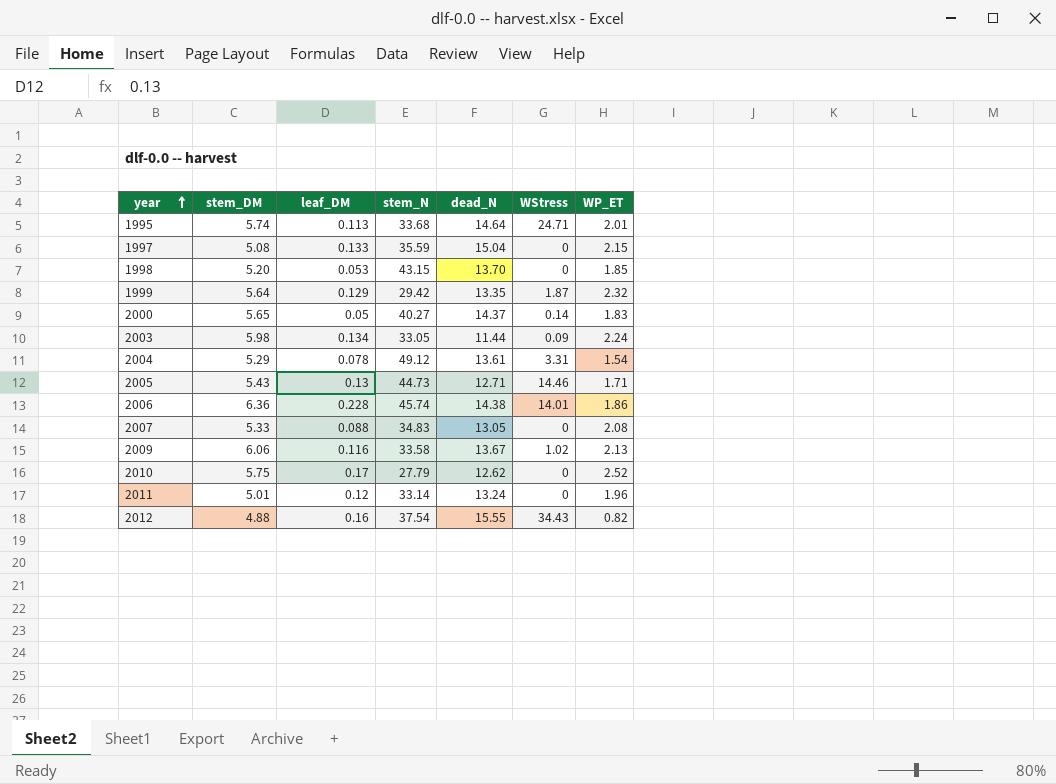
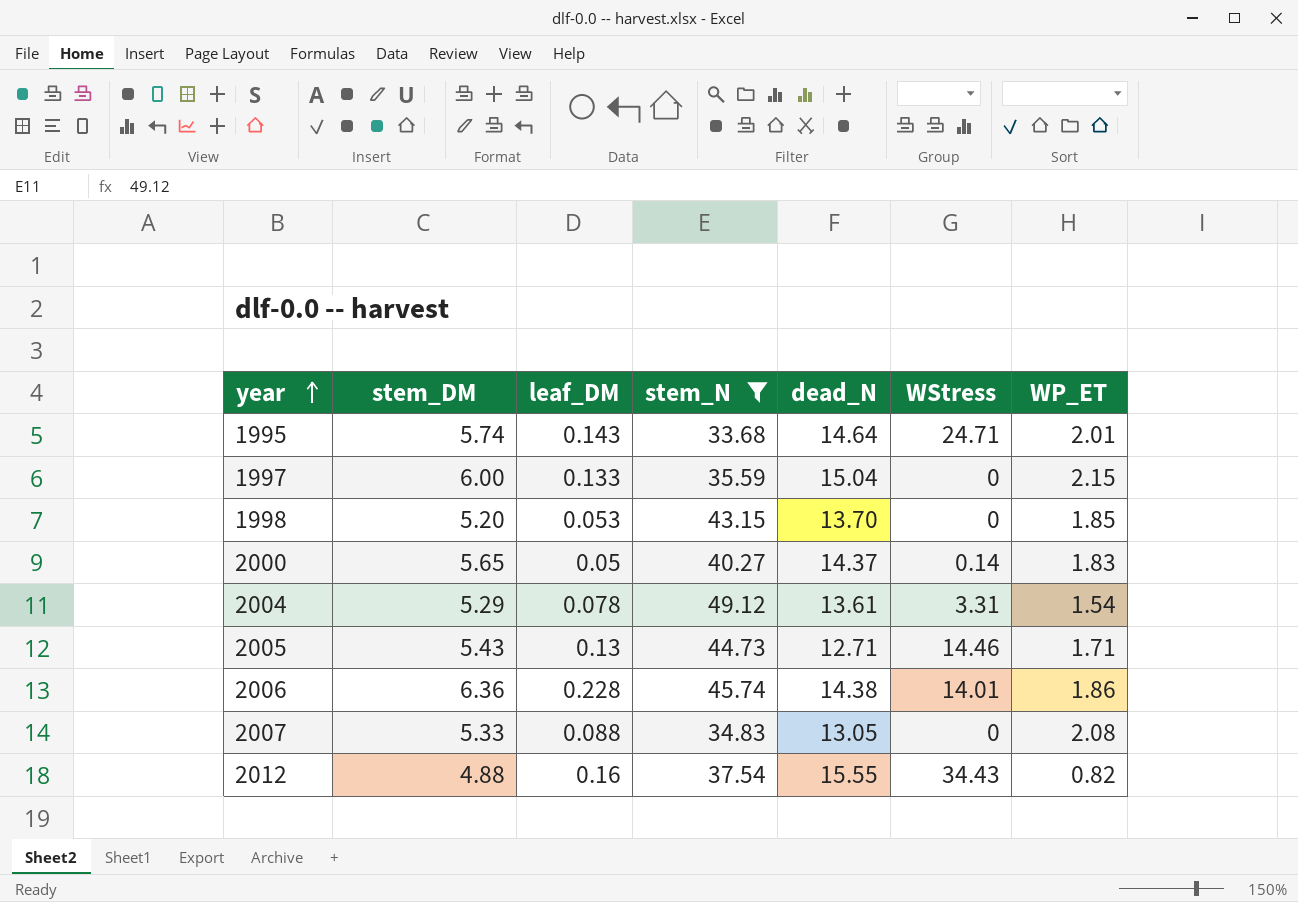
filter: none -> stem_N >= 33.68
1995 | leaf_DM: 0.113 -> 0.143
1997 | stem_DM: 5.08 -> 6.00

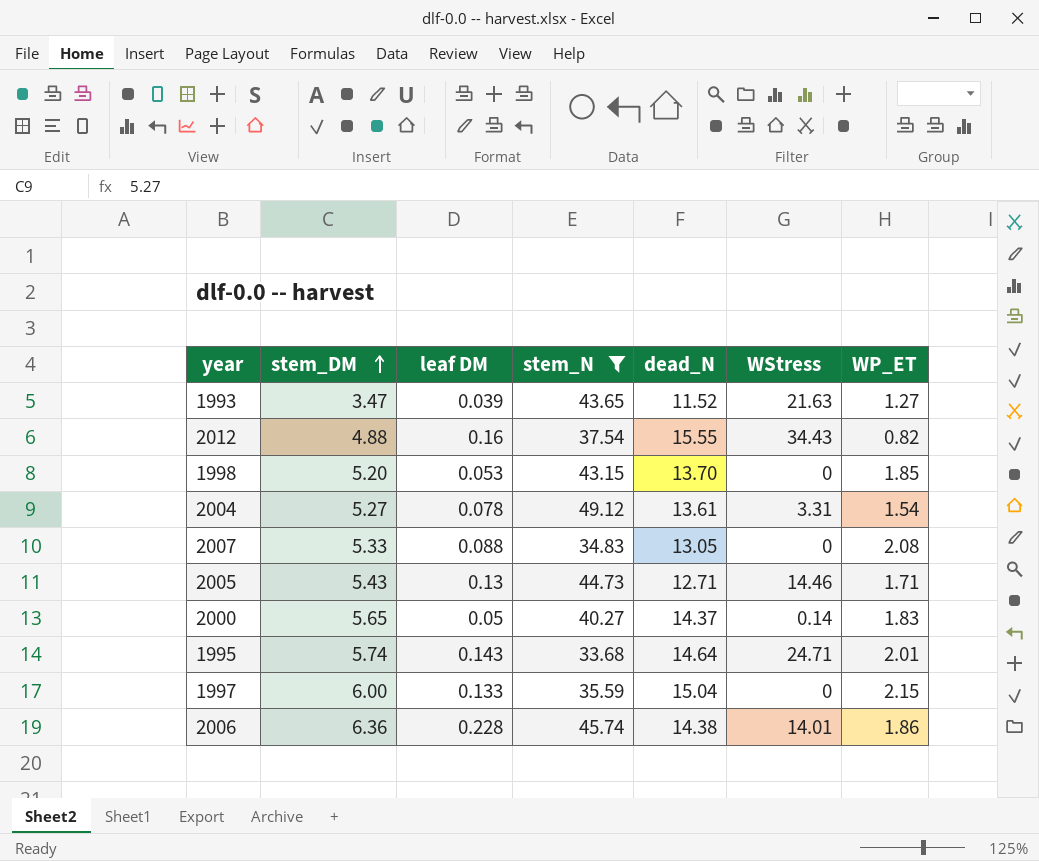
row order: year ascending -> stem_DM ascending
column name: leaf_DM -> leaf DM
row 1993: none -> 3.47 | 0.039 | 43.65 | 11.52 | 21.63 | 1.27
2004 | stem_DM: 5.29 -> 5.27

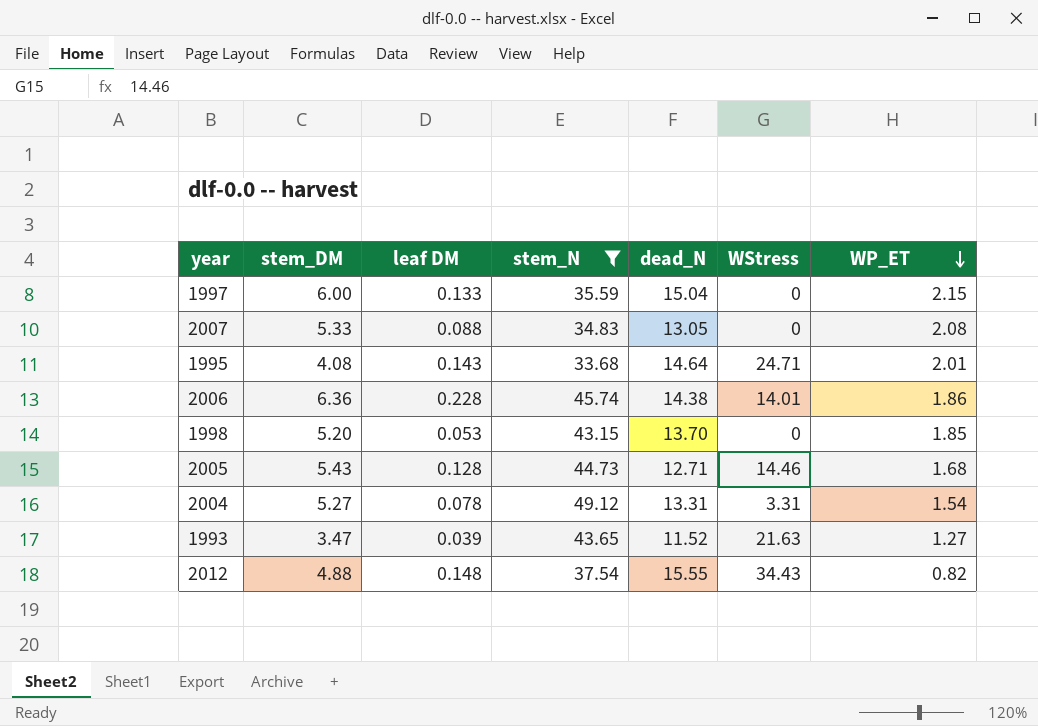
row order: stem_DM ascending -> WP_ET descending
row 2000: 5.65 | 0.05 | 40.27 | 14.37 | 0.14 | 1.83 -> none
1995 | stem_DM: 5.74 -> 4.08
2005 | leaf DM: 0.13 -> 0.128
2005 | WP_ET: 1.71 -> 1.68
2004 | dead_N: 13.61 -> 13.31
2012 | leaf DM: 0.16 -> 0.148

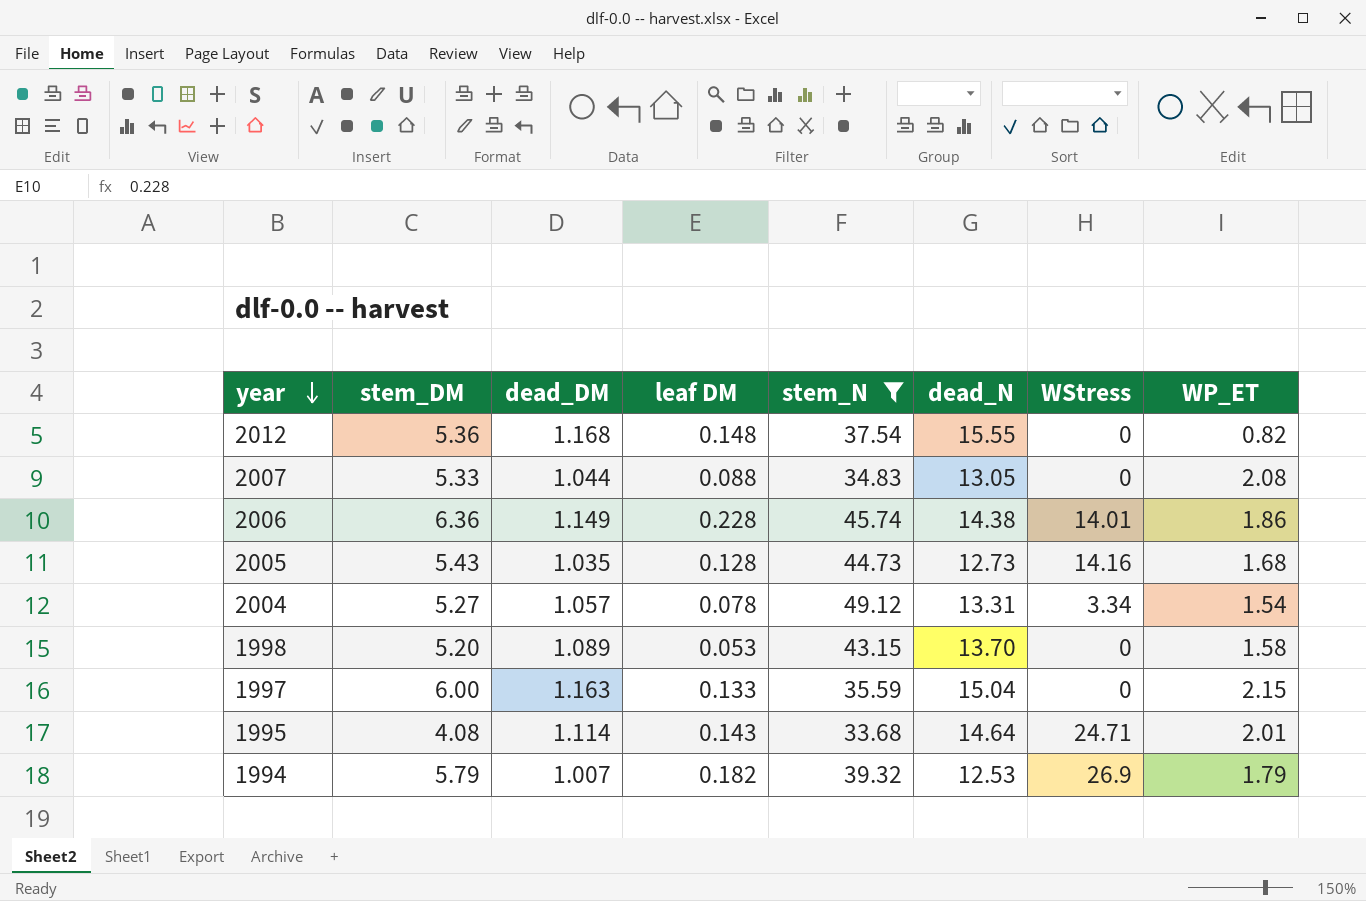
row order: WP_ET descending -> year descending
column dead_DM | position: none -> 3
row 1993: 3.47 | 0.039 | 43.65 | 11.52 | 21.63 | 1.27 -> none
2012 | stem_DM: 4.88 -> 5.36
2012 | WStress: 34.43 -> 0
2005 | dead_N: 12.71 -> 12.73
2005 | WStress: 14.46 -> 14.16
2004 | WStress: 3.31 -> 3.34
1998 | WP_ET: 1.85 -> 1.58
row 1994: none -> 5.79 | 1.007 | 0.182 | 39.32 | 12.53 | 26.9 | 1.79

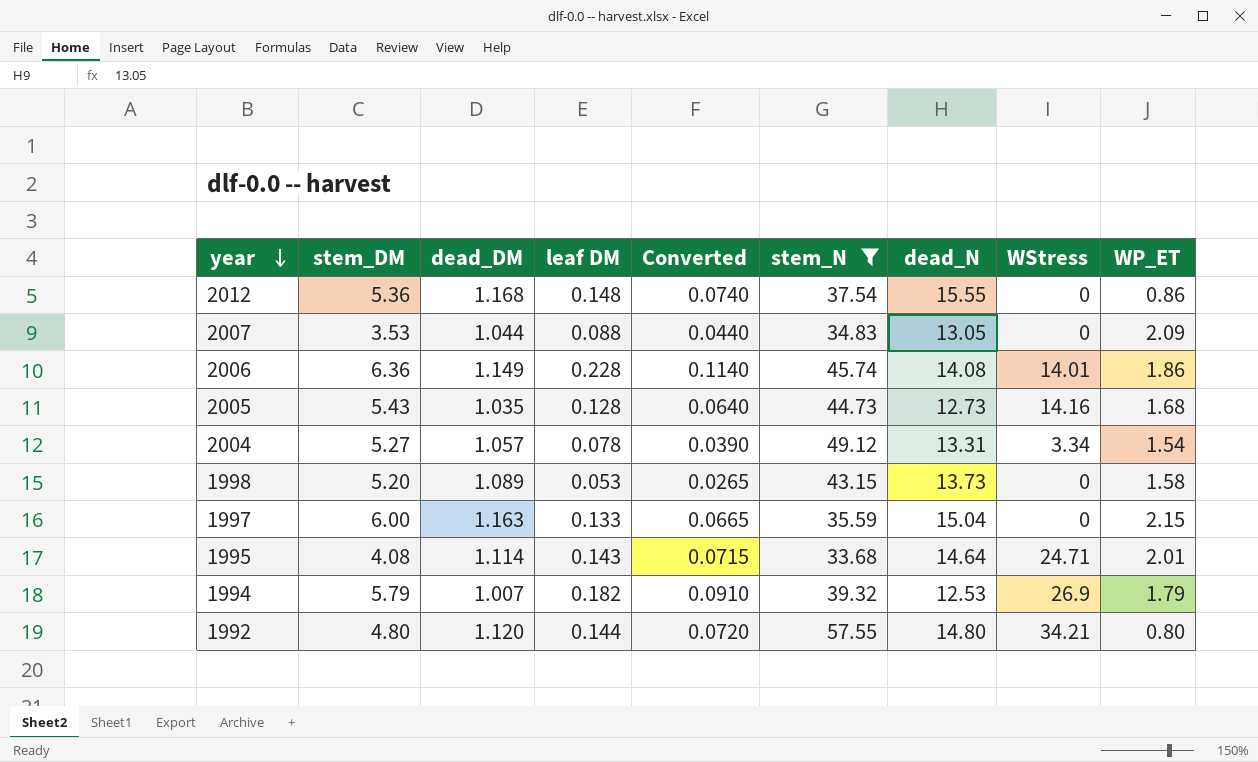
column Converted | formula: none -> [leaf DM] * 0.5
2012 | WP_ET: 0.82 -> 0.86
2007 | stem_DM: 5.33 -> 3.53
2007 | WP_ET: 2.08 -> 2.09
2006 | dead_N: 14.38 -> 14.08
1998 | dead_N: 13.70 -> 13.73
row 1992: none -> 4.80 | 1.120 | 0.144 | 0.0720 | 57.55 | 14.80 | 34.21 | 0.80

